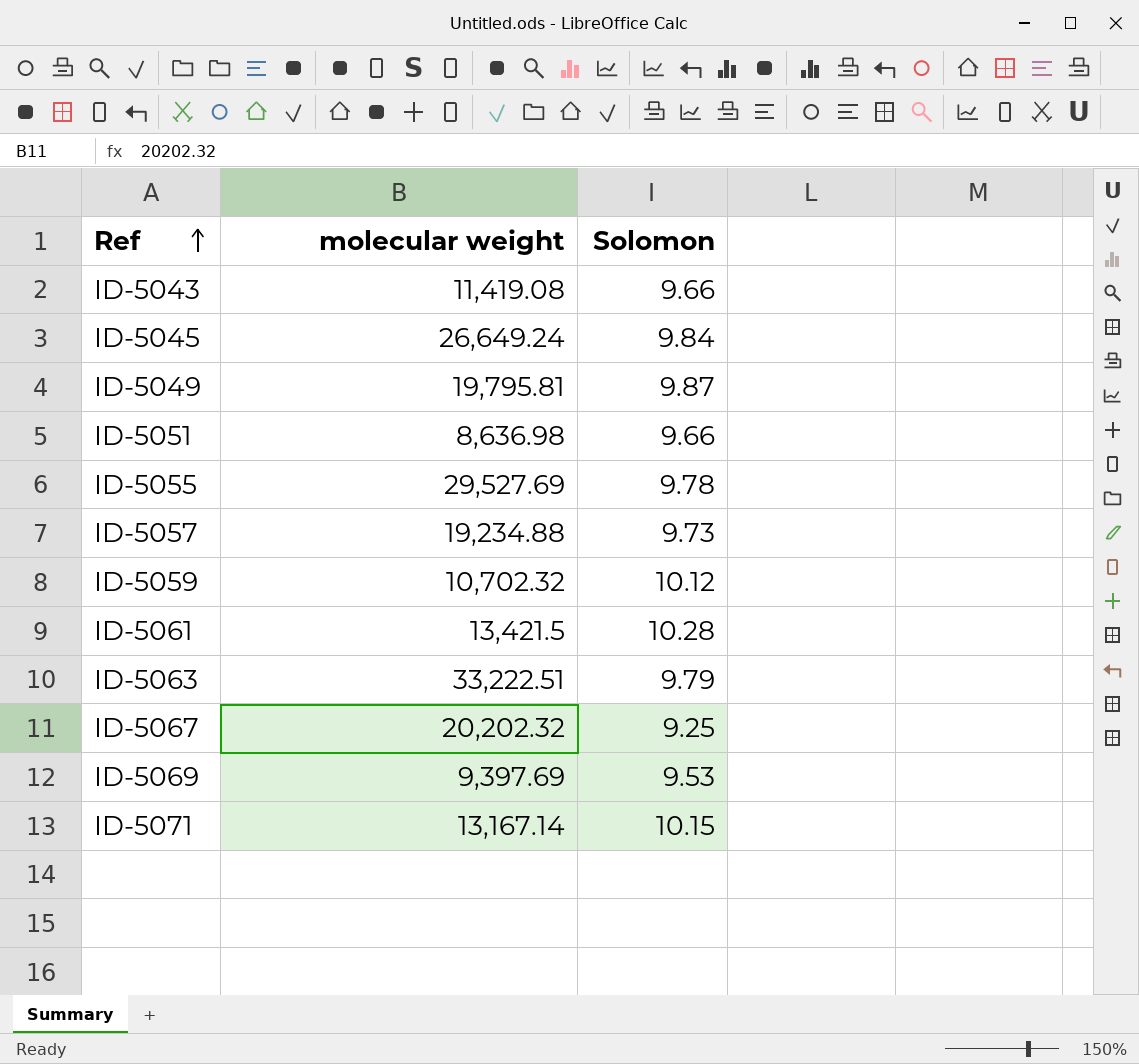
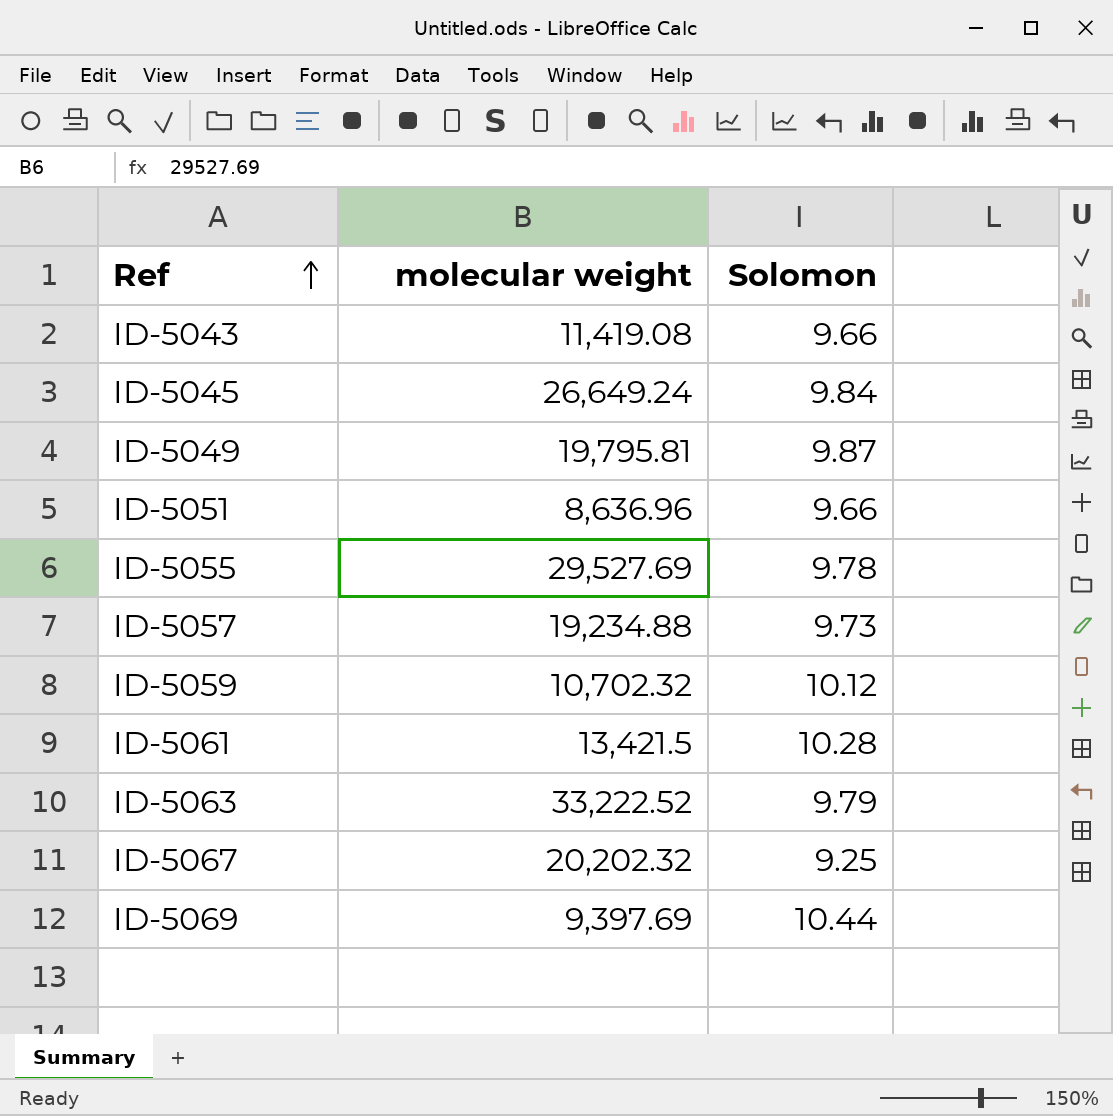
row ID-5071: 13,167.14 | 10.15 -> none
ID-5051 | molecular weight: 8,636.98 -> 8,636.96
ID-5063 | molecular weight: 33,222.51 -> 33,222.52
ID-5069 | Solomon: 9.53 -> 10.44

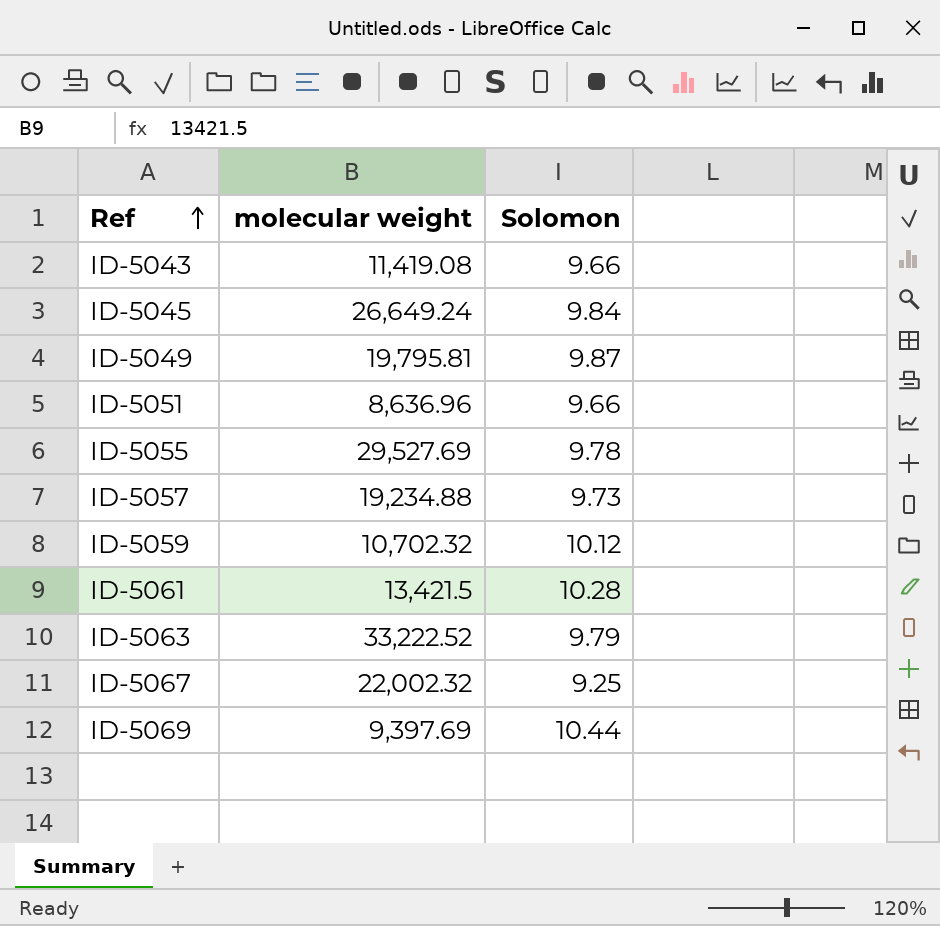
ID-5067 | molecular weight: 20,202.32 -> 22,002.32

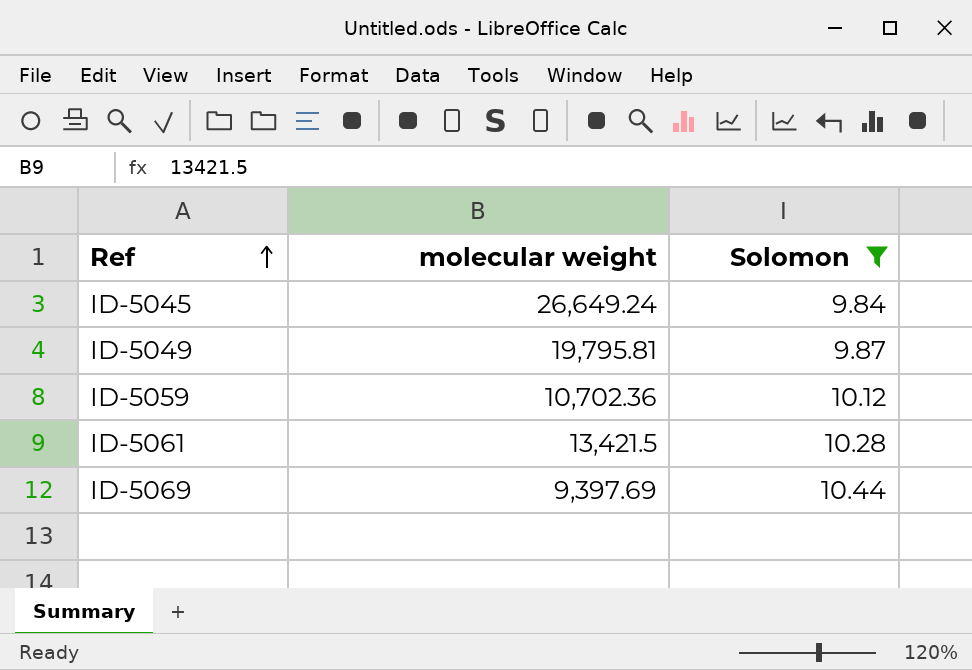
filter: none -> Solomon >= 9.84
ID-5059 | molecular weight: 10,702.32 -> 10,702.36

